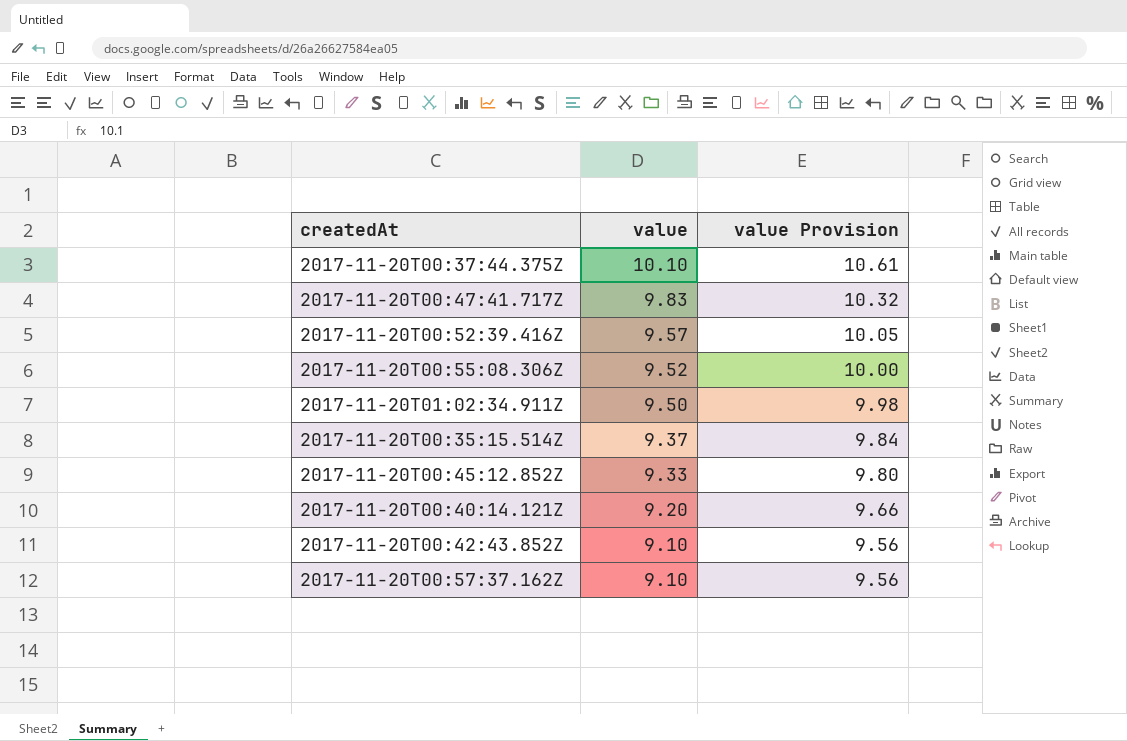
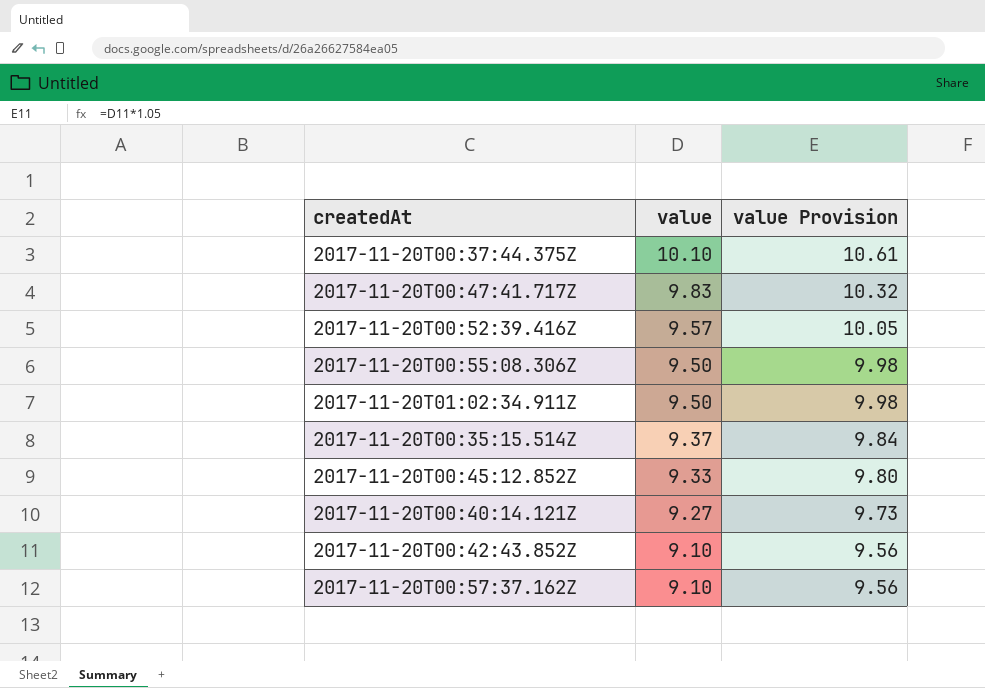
2017-11-20T00:55:08.306Z | value: 9.52 -> 9.50
2017-11-20T00:55:08.306Z | value Provision: 10.00 -> 9.98
2017-11-20T00:40:14.121Z | value: 9.20 -> 9.27
2017-11-20T00:40:14.121Z | value Provision: 9.66 -> 9.73

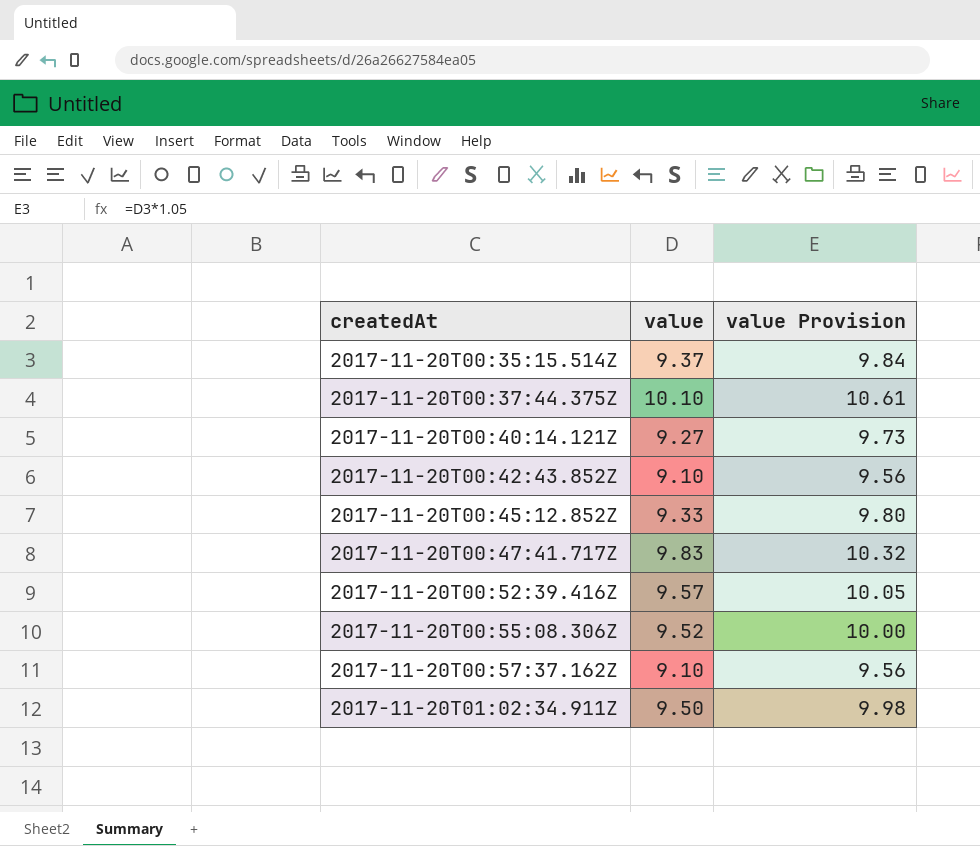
row order: value descending -> createdAt ascending
2017-11-20T00:55:08.306Z | value: 9.50 -> 9.52
2017-11-20T00:55:08.306Z | value Provision: 9.98 -> 10.00

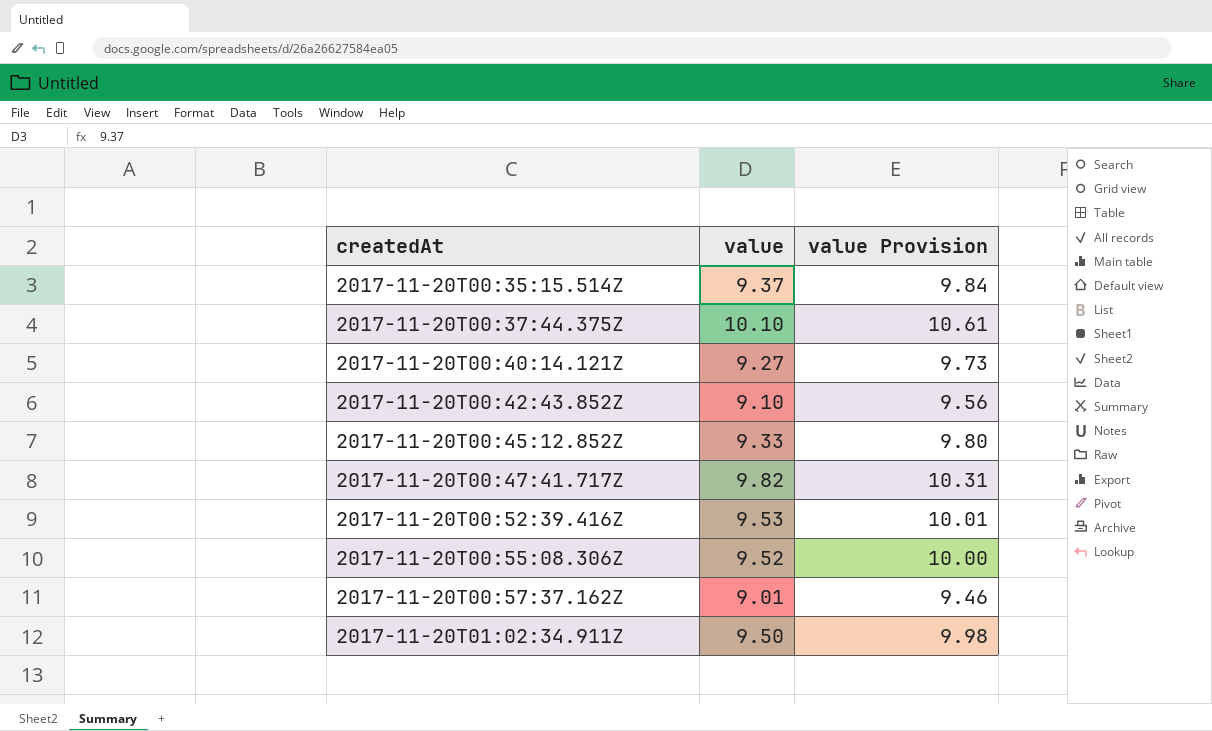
2017-11-20T00:47:41.717Z | value: 9.83 -> 9.82
2017-11-20T00:47:41.717Z | value Provision: 10.32 -> 10.31
2017-11-20T00:52:39.416Z | value: 9.57 -> 9.53
2017-11-20T00:52:39.416Z | value Provision: 10.05 -> 10.01
2017-11-20T00:57:37.162Z | value: 9.10 -> 9.01
2017-11-20T00:57:37.162Z | value Provision: 9.56 -> 9.46

